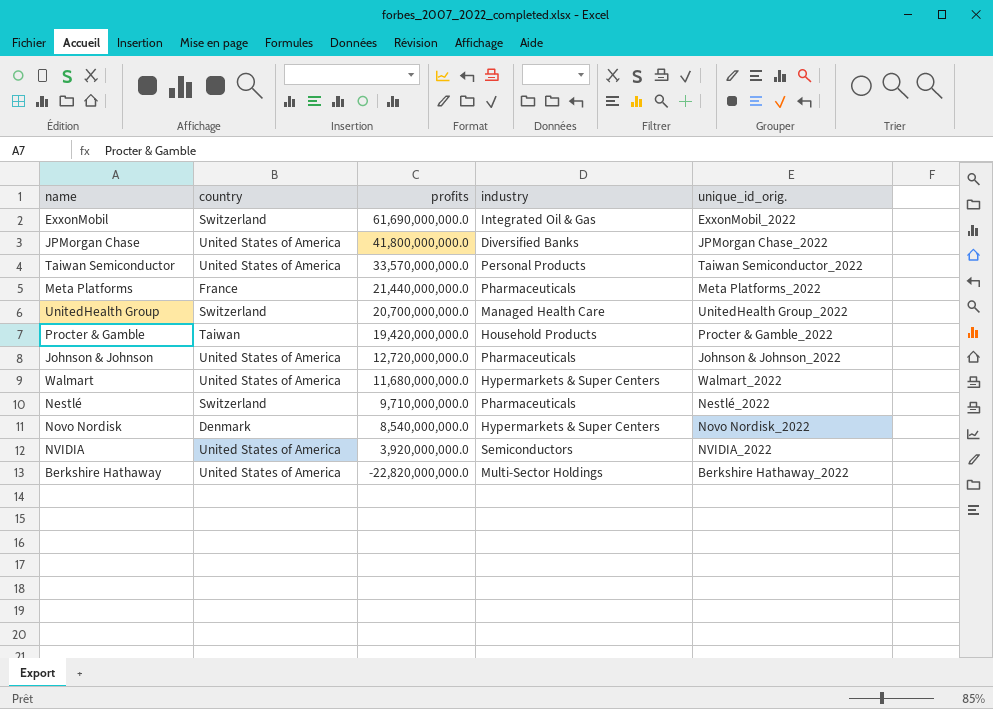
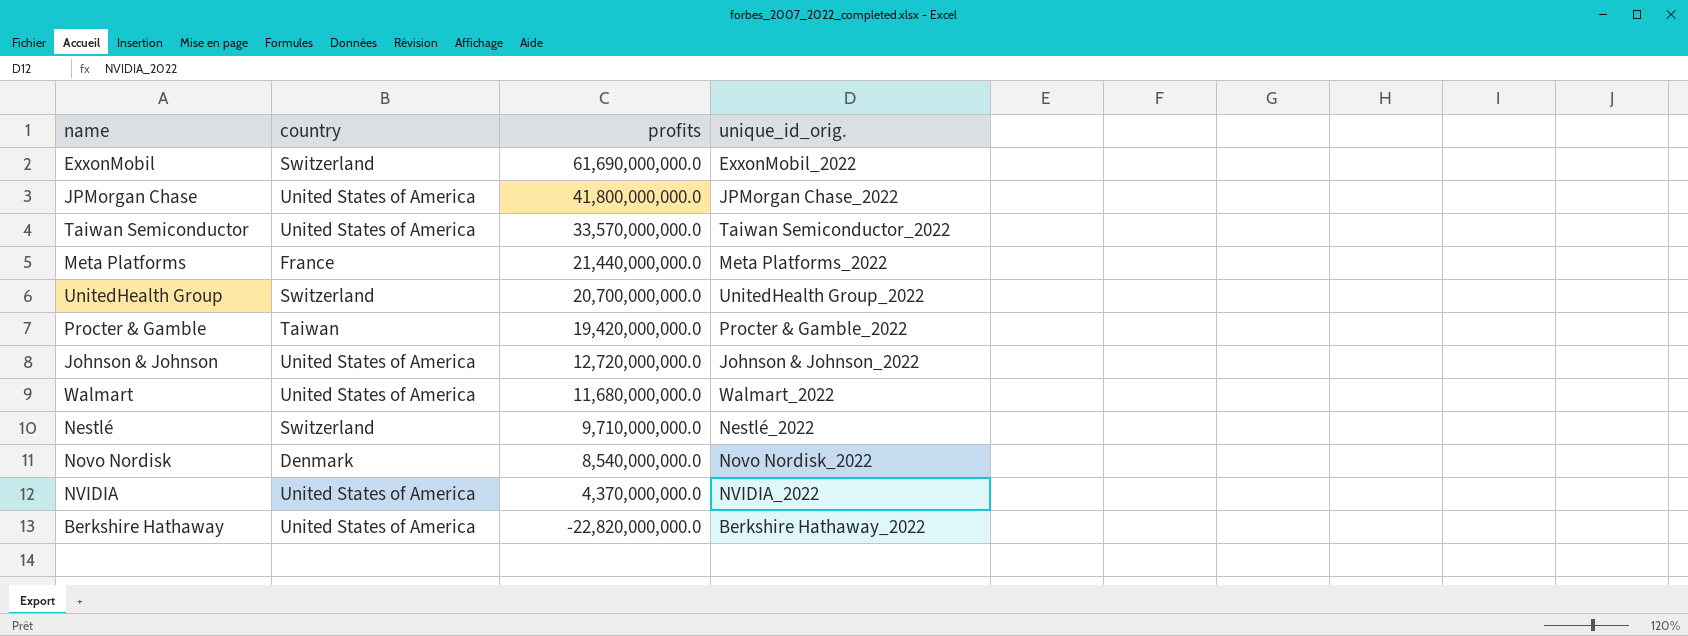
column industry | position: 4 -> none
NVIDIA | profits: 3,920,000,000.0 -> 4,370,000,000.0

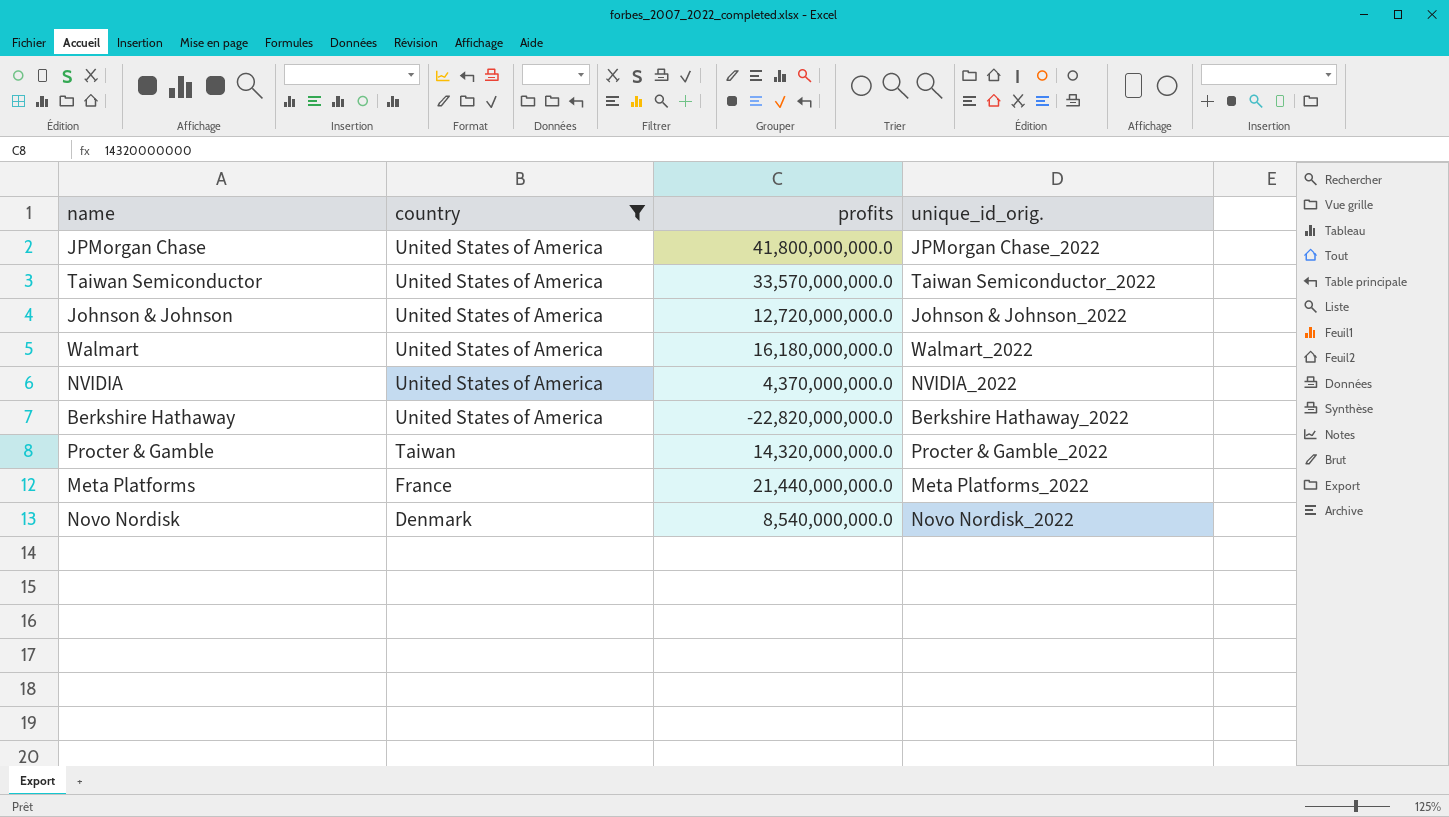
filter: none -> country != Switzerland
row order: profits descending -> country descending
Walmart | profits: 11,680,000,000.0 -> 16,180,000,000.0
Procter & Gamble | profits: 19,420,000,000.0 -> 14,320,000,000.0

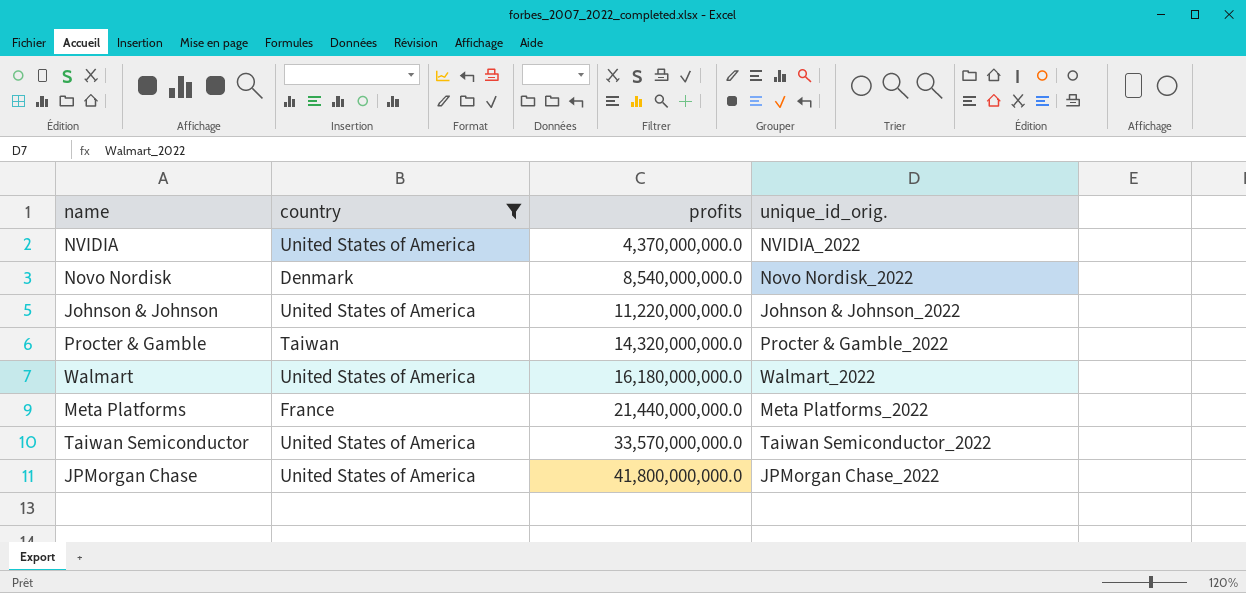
row order: country descending -> profits ascending
row Berkshire Hathaway: United States of America | -22,820,000,000.0 | Berkshire Hathaway_2022 -> none
Johnson & Johnson | profits: 12,720,000,000.0 -> 11,220,000,000.0

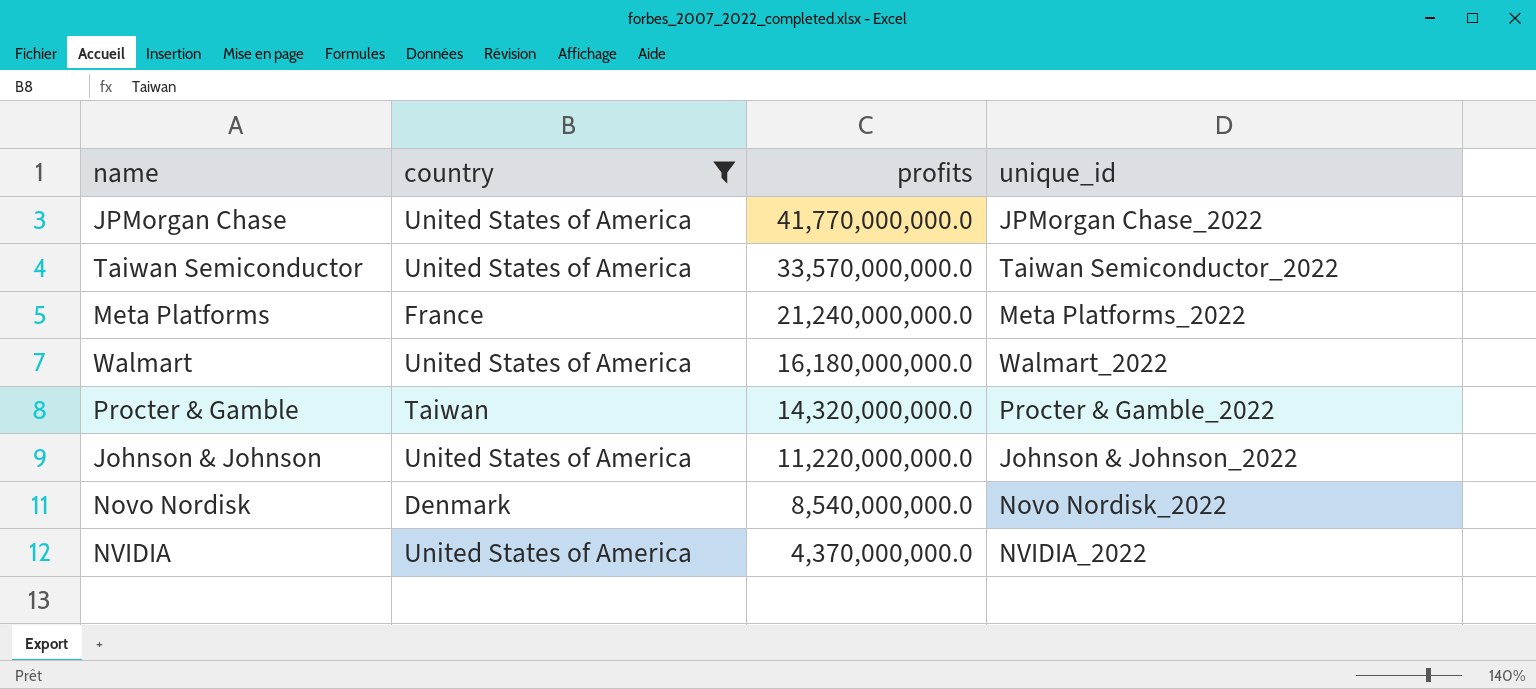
row order: profits ascending -> profits descending
column name: unique_id_orig. -> unique_id
JPMorgan Chase | profits: 41,800,000,000.0 -> 41,770,000,000.0
Meta Platforms | profits: 21,440,000,000.0 -> 21,240,000,000.0

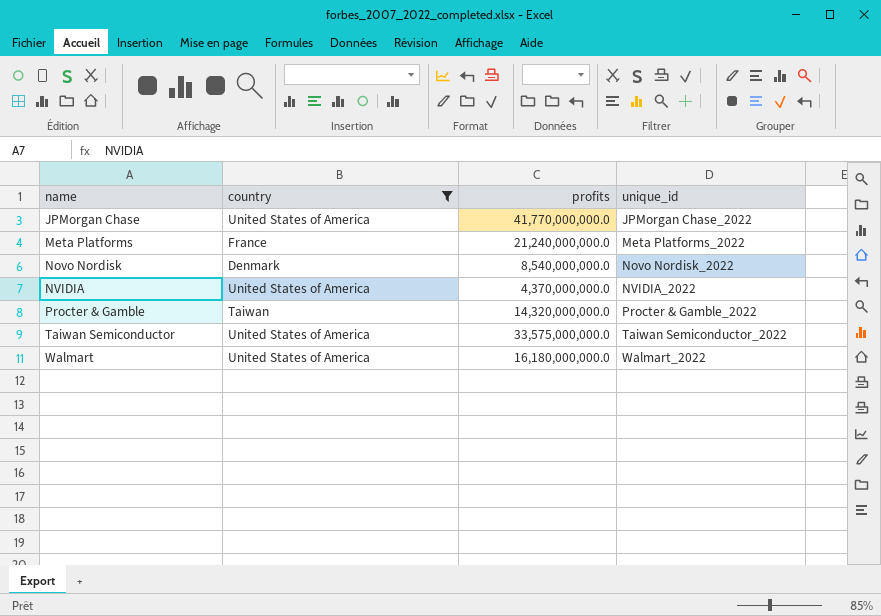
row order: profits descending -> name ascending
row Johnson & Johnson: United States of America | 11,220,000,000.0 | Johnson & Johnson_2022 -> none
Taiwan Semiconductor | profits: 33,570,000,000.0 -> 33,575,000,000.0

